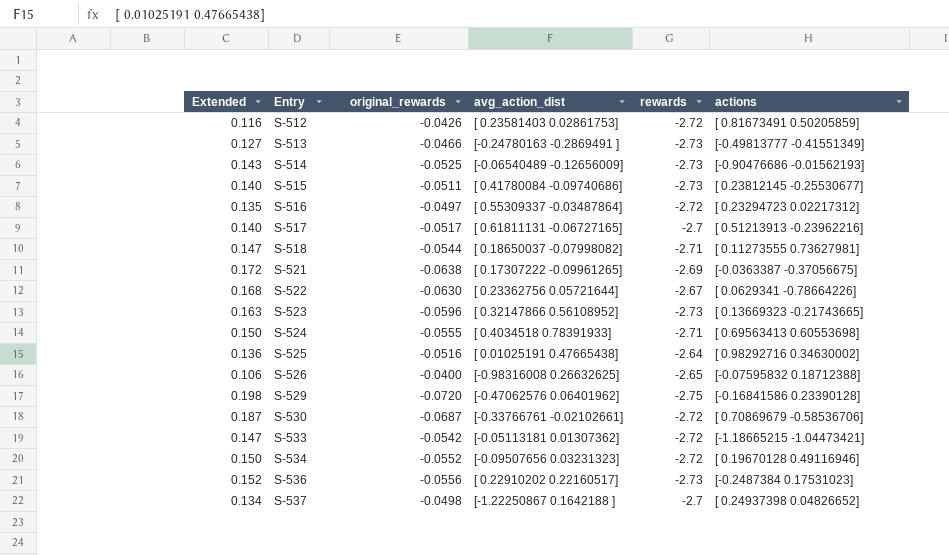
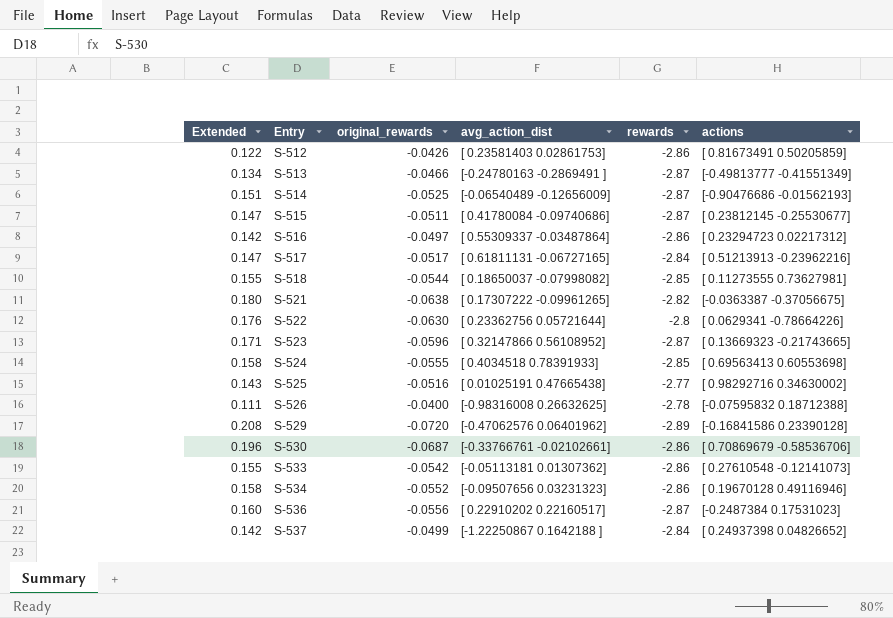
S-512 | Extended: 0.116 -> 0.122
S-512 | rewards: -2.72 -> -2.86
S-513 | Extended: 0.127 -> 0.134
S-513 | rewards: -2.73 -> -2.87
S-514 | Extended: 0.143 -> 0.151
S-514 | rewards: -2.73 -> -2.87
S-515 | Extended: 0.140 -> 0.147
S-515 | rewards: -2.73 -> -2.87
S-516 | Extended: 0.135 -> 0.142
S-516 | rewards: -2.72 -> -2.86
S-517 | Extended: 0.140 -> 0.147
S-517 | rewards: -2.7 -> -2.84
S-518 | Extended: 0.147 -> 0.155
S-518 | rewards: -2.71 -> -2.85
S-521 | Extended: 0.172 -> 0.180
S-521 | rewards: -2.69 -> -2.82
S-522 | Extended: 0.168 -> 0.176
S-522 | rewards: -2.67 -> -2.8
S-523 | Extended: 0.163 -> 0.171
S-523 | rewards: -2.73 -> -2.87
S-524 | Extended: 0.150 -> 0.158
S-524 | rewards: -2.71 -> -2.85
S-525 | Extended: 0.136 -> 0.143
S-525 | rewards: -2.64 -> -2.77
S-526 | Extended: 0.106 -> 0.111
S-526 | rewards: -2.65 -> -2.78
S-529 | Extended: 0.198 -> 0.208
S-529 | rewards: -2.75 -> -2.89
S-530 | Extended: 0.187 -> 0.196
S-530 | rewards: -2.72 -> -2.86
S-533 | Extended: 0.147 -> 0.155
S-533 | rewards: -2.72 -> -2.86
S-533 | actions: [-1.18665215 -1.04473421] -> [ 0.27610548 -0.12141073]
S-534 | Extended: 0.150 -> 0.158
S-534 | rewards: -2.72 -> -2.86
S-536 | Extended: 0.152 -> 0.160
S-536 | rewards: -2.73 -> -2.87
S-537 | Extended: 0.134 -> 0.142
S-537 | original_rewards: -0.0498 -> -0.0499
S-537 | rewards: -2.7 -> -2.84

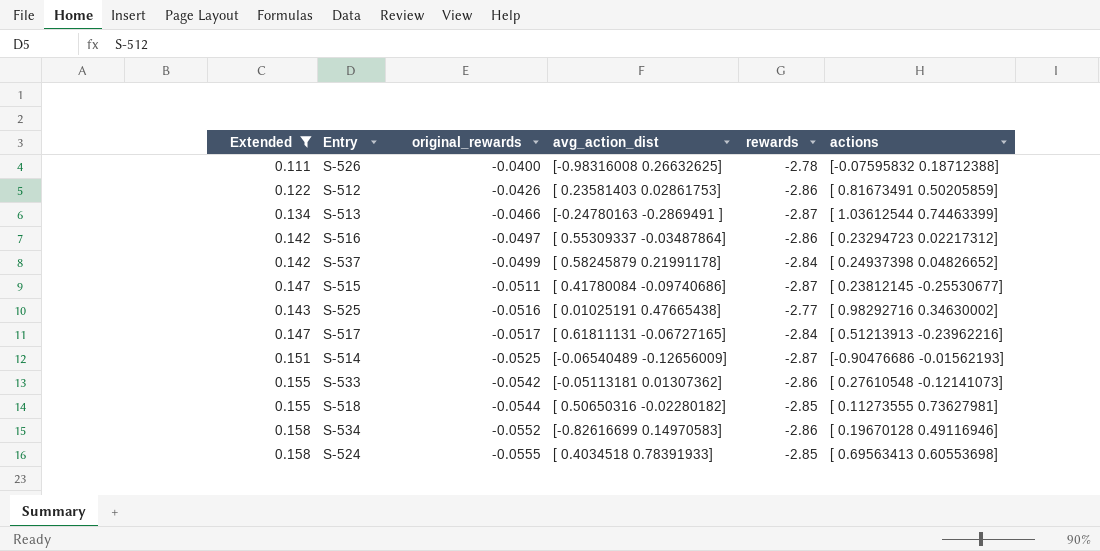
filter: none -> Extended <= 0.158
row order: Entry ascending -> original_rewards descending
S-513 | actions: [-0.49813777 -0.41551349] -> [ 1.03612544 0.74463399]
S-537 | avg_action_dist: [-1.22250867 0.1642188 ] -> [ 0.58245879 0.21991178]
S-518 | avg_action_dist: [ 0.18650037 -0.07998082] -> [ 0.50650316 -0.02280182]
S-534 | avg_action_dist: [-0.09507656 0.03231323] -> [-0.82616699 0.14970583]

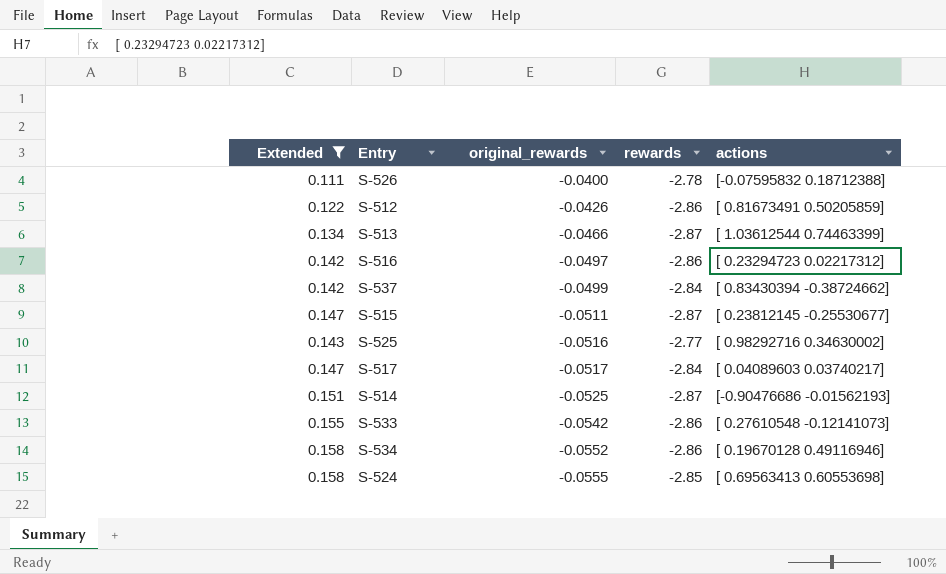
column avg_action_dist | position: 4 -> none
row S-518: 0.155 | -0.0544 | [ 0.50650316 -0.02280182] | -2.85 | [ 0.11273555 0.73627981] -> none
S-537 | actions: [ 0.24937398 0.04826652] -> [ 0.83430394 -0.38724662]
S-517 | actions: [ 0.51213913 -0.23962216] -> [ 0.04089603 0.03740217]

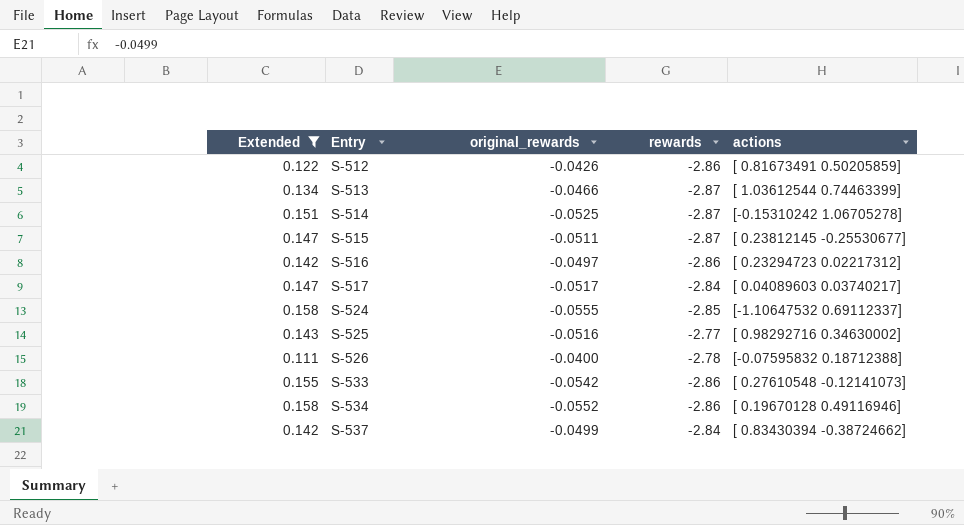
row order: original_rewards descending -> Entry ascending
S-514 | actions: [-0.90476686 -0.01562193] -> [-0.15310242 1.06705278]
S-524 | actions: [ 0.69563413 0.60553698] -> [-1.10647532 0.69112337]

